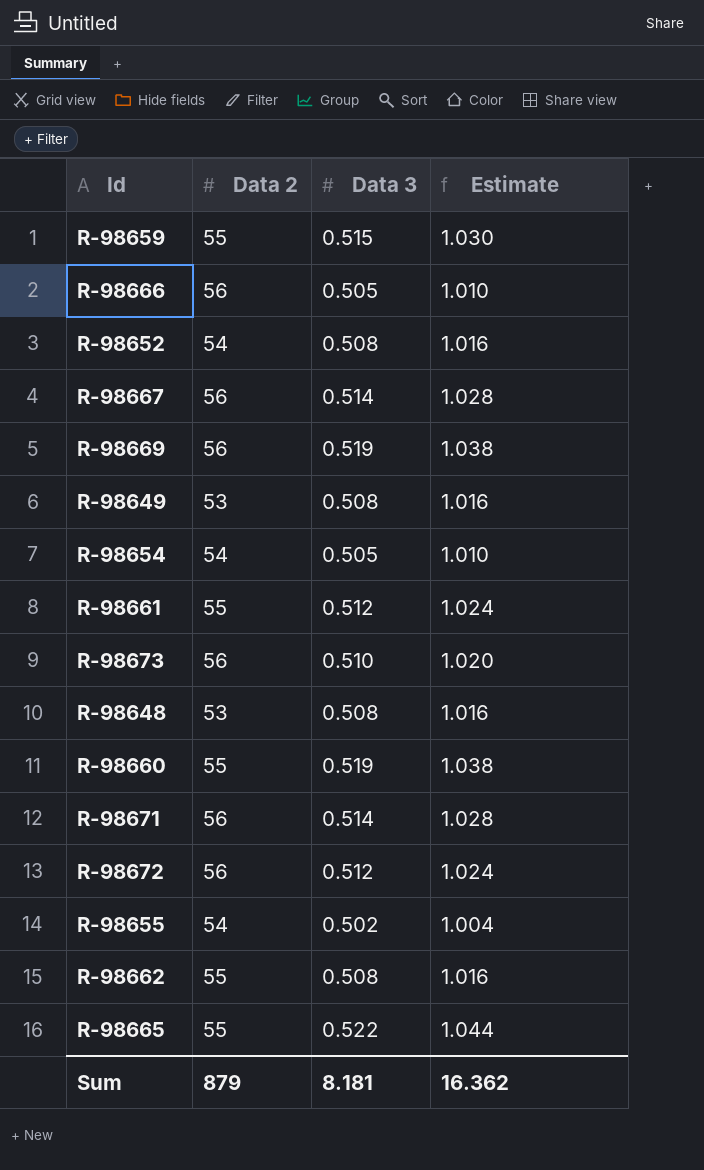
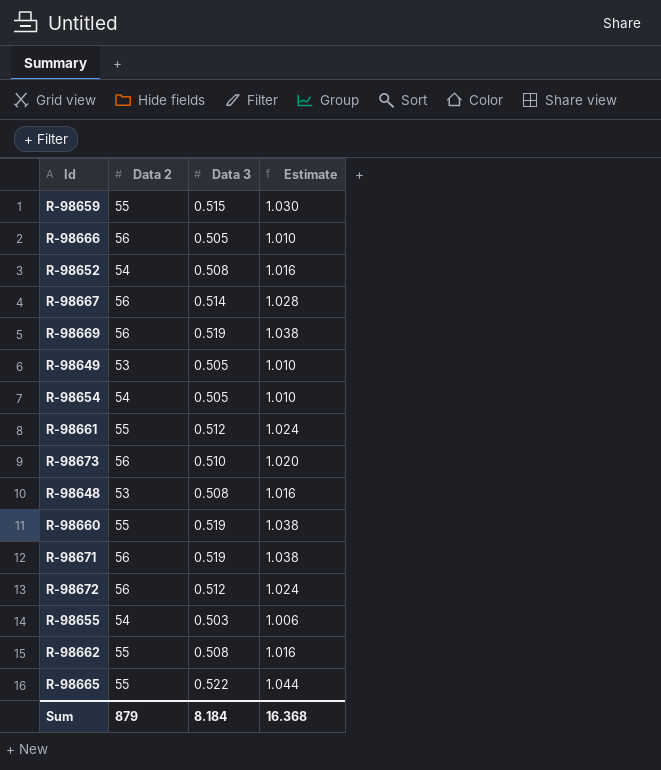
R-98649 | Data 3: 0.508 -> 0.505
R-98649 | Estimate: 1.016 -> 1.010
R-98671 | Data 3: 0.514 -> 0.519
R-98671 | Estimate: 1.028 -> 1.038
R-98655 | Data 3: 0.502 -> 0.503
R-98655 | Estimate: 1.004 -> 1.006
Sum | Data 3: 8.181 -> 8.184
Sum | Estimate: 16.362 -> 16.368

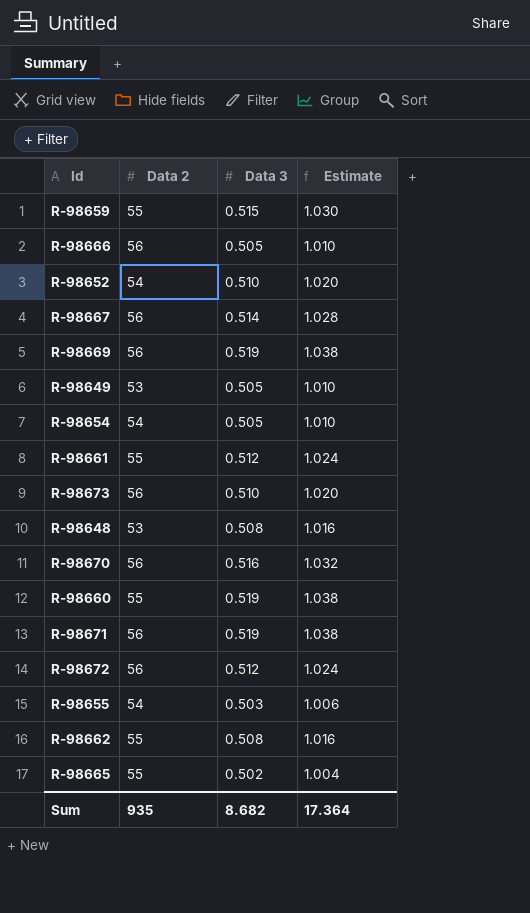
R-98652 | Data 3: 0.508 -> 0.510
R-98652 | Estimate: 1.016 -> 1.020
row R-98670: none -> 56 | 0.516 | 1.032
R-98665 | Data 3: 0.522 -> 0.502
R-98665 | Estimate: 1.044 -> 1.004
Sum | Data 2: 879 -> 935
Sum | Data 3: 8.184 -> 8.682
Sum | Estimate: 16.368 -> 17.364

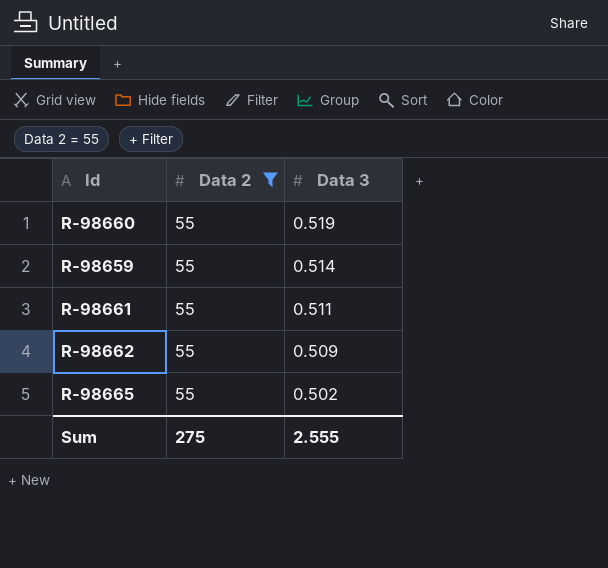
filter: none -> Data 2 = 55
row order: none -> Data 3 descending
column Estimate | formula: [Data 3] * 2 -> none
R-98659 | Data 3: 0.515 -> 0.514
R-98661 | Data 3: 0.512 -> 0.511
R-98662 | Data 3: 0.508 -> 0.509
Sum | Data 2: 935 -> 275
Sum | Data 3: 8.682 -> 2.555

